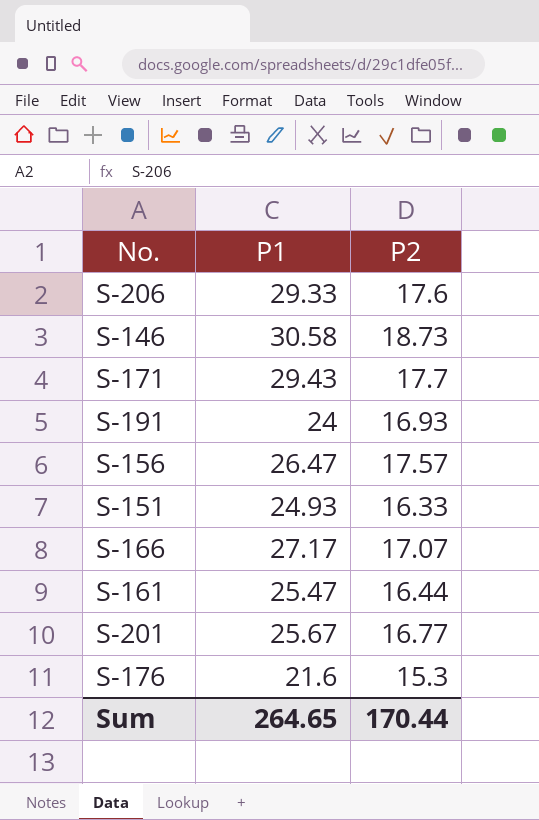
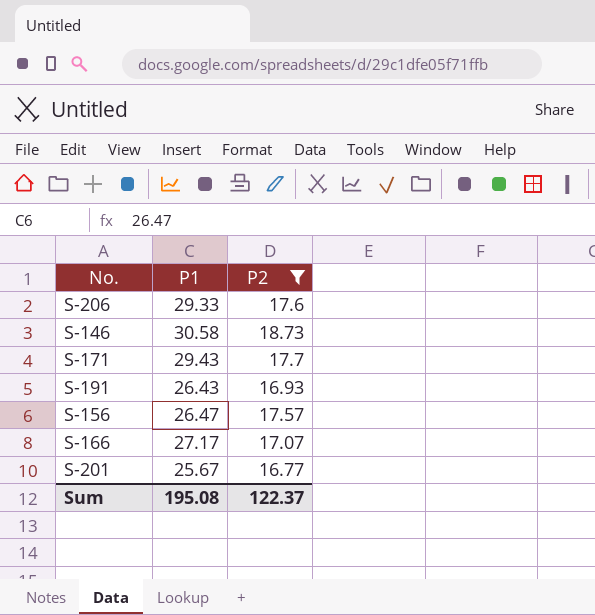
filter: none -> P2 >= 16.77
S-191 | P1: 24 -> 26.43
Sum | P1: 264.65 -> 195.08
Sum | P2: 170.44 -> 122.37

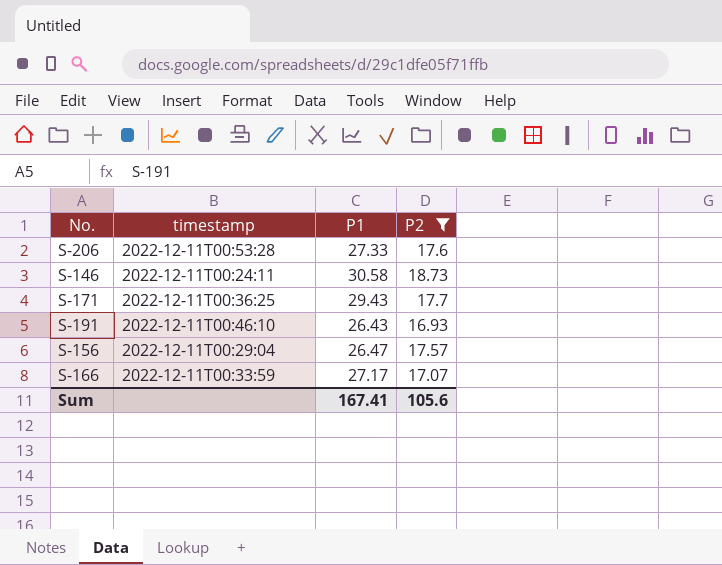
column timestamp | position: none -> 2
row S-201: 25.67 | 16.77 -> none
S-206 | P1: 29.33 -> 27.33
Sum | P1: 195.08 -> 167.41
Sum | P2: 122.37 -> 105.6

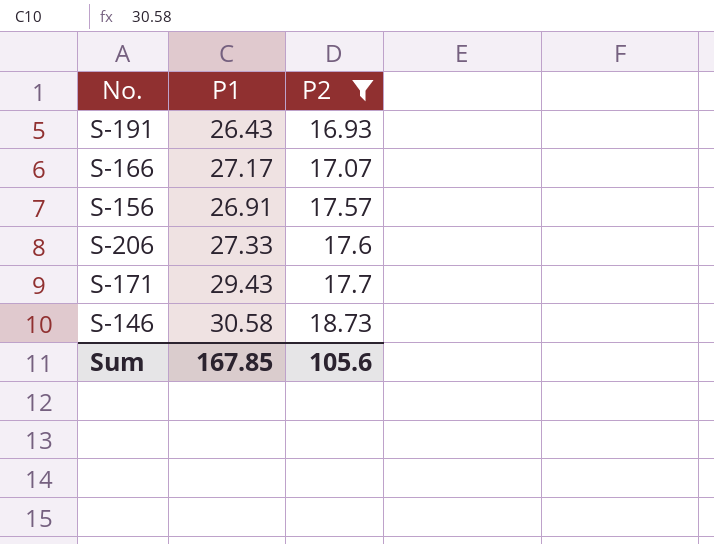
row order: none -> P2 ascending
column timestamp | position: 2 -> none
S-156 | P1: 26.47 -> 26.91
Sum | P1: 167.41 -> 167.85

